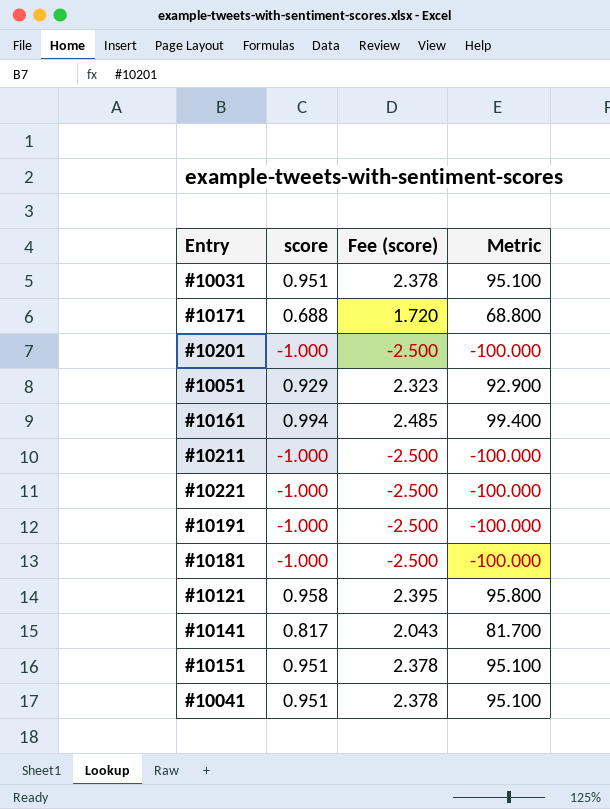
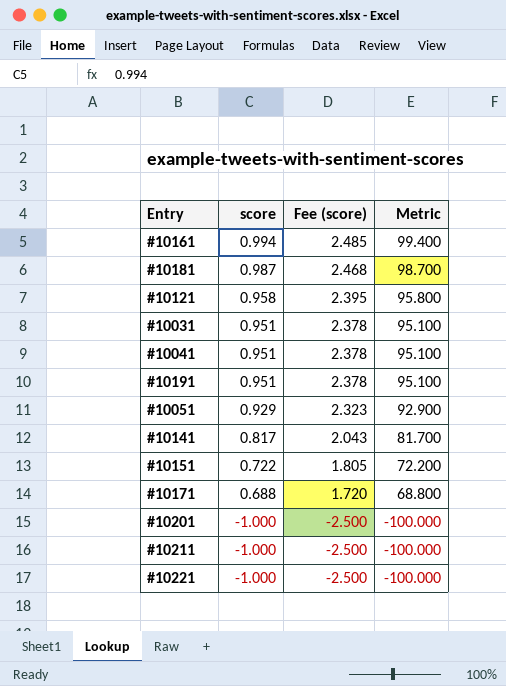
row order: none -> score descending
#10181 | score: -1.000 -> 0.987
#10181 | Fee (score): -2.500 -> 2.468
#10181 | Metric: -100.000 -> 98.700
#10191 | score: -1.000 -> 0.951
#10191 | Fee (score): -2.500 -> 2.378
#10191 | Metric: -100.000 -> 95.100
#10151 | score: 0.951 -> 0.722
#10151 | Fee (score): 2.378 -> 1.805
#10151 | Metric: 95.100 -> 72.200

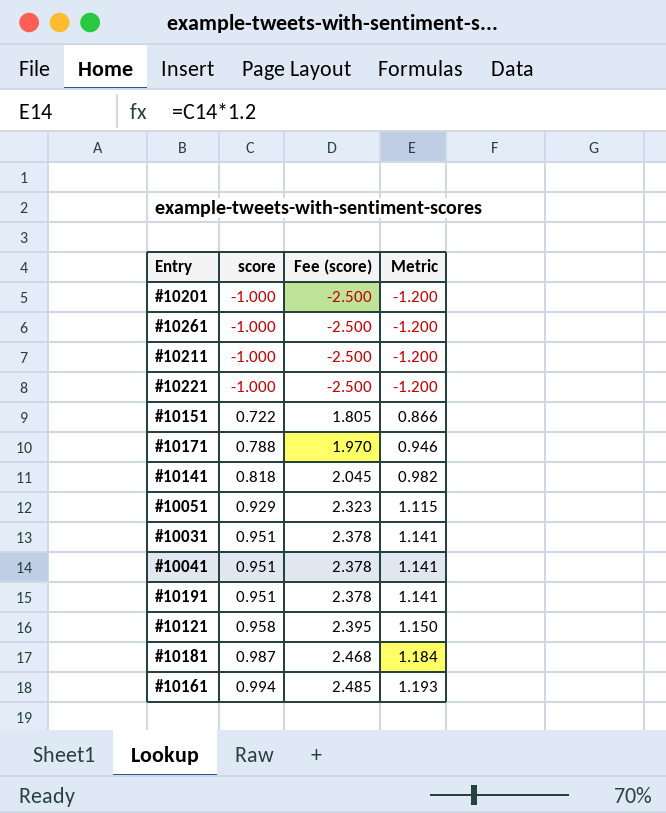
row order: score descending -> score ascending
column Metric | formula: [score] * 100 -> [score] * 1.2
row #10261: none -> -1.000 | -2.500 | -1.200
#10171 | score: 0.688 -> 0.788
#10171 | Fee (score): 1.720 -> 1.970
#10141 | score: 0.817 -> 0.818
#10141 | Fee (score): 2.043 -> 2.045

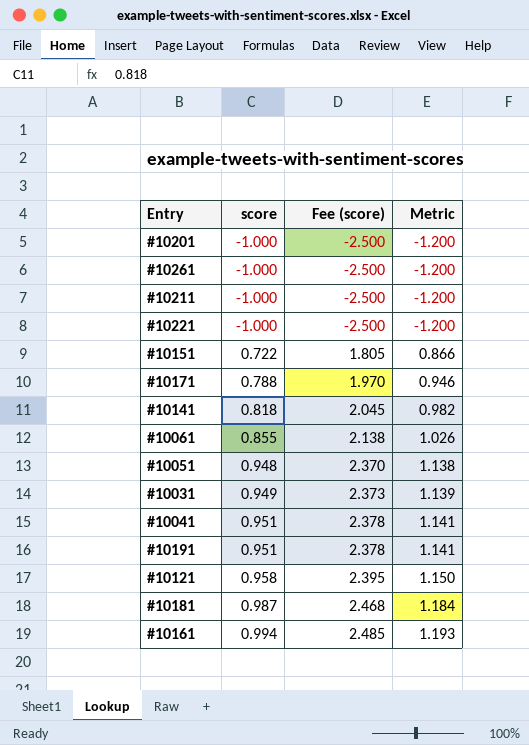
row #10061: none -> 0.855 | 2.138 | 1.026
#10051 | score: 0.929 -> 0.948
#10051 | Fee (score): 2.323 -> 2.370
#10051 | Metric: 1.115 -> 1.138
#10031 | score: 0.951 -> 0.949
#10031 | Fee (score): 2.378 -> 2.373
#10031 | Metric: 1.141 -> 1.139

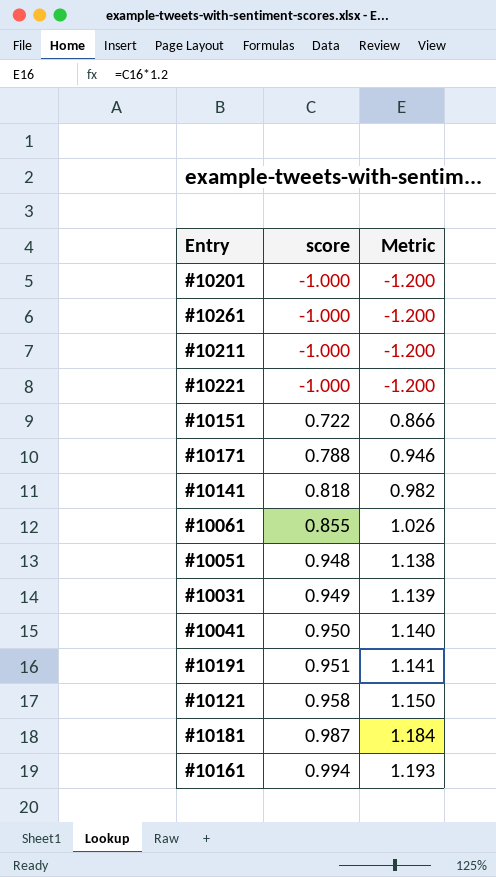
column Fee (score) | formula: [score] * 2.5 -> none
#10041 | score: 0.951 -> 0.950
#10041 | Metric: 1.141 -> 1.140

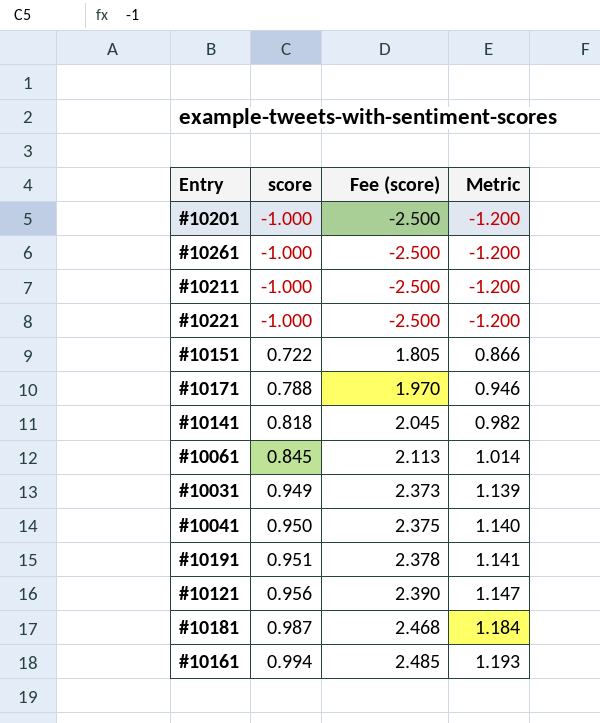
column Fee (score) | formula: none -> [score] * 2.5
row #10051: 0.948 | 1.138 -> none
#10061 | score: 0.855 -> 0.845
#10061 | Metric: 1.026 -> 1.014
#10121 | score: 0.958 -> 0.956
#10121 | Metric: 1.150 -> 1.147

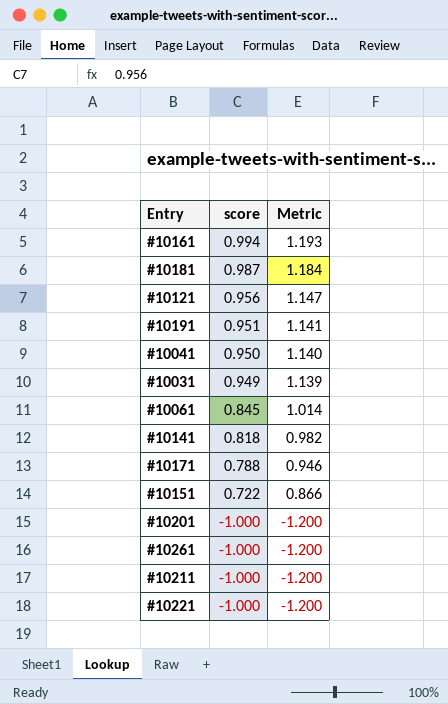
row order: score ascending -> score descending
column Fee (score) | formula: [score] * 2.5 -> none

